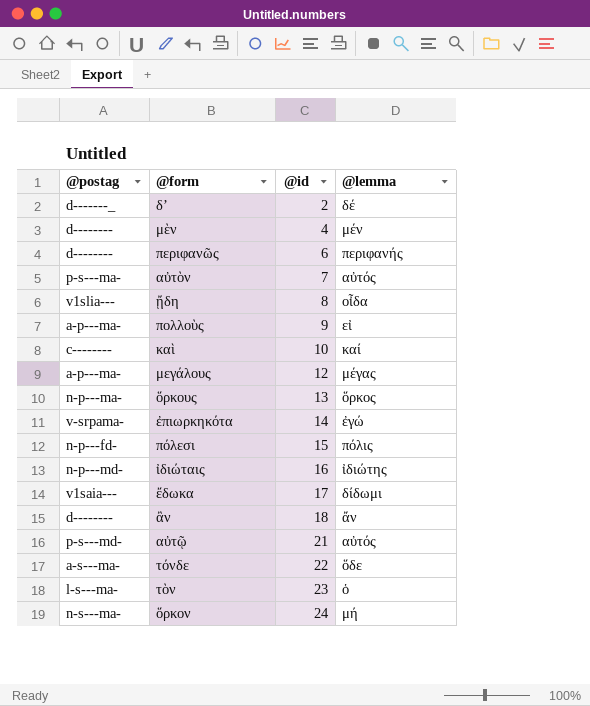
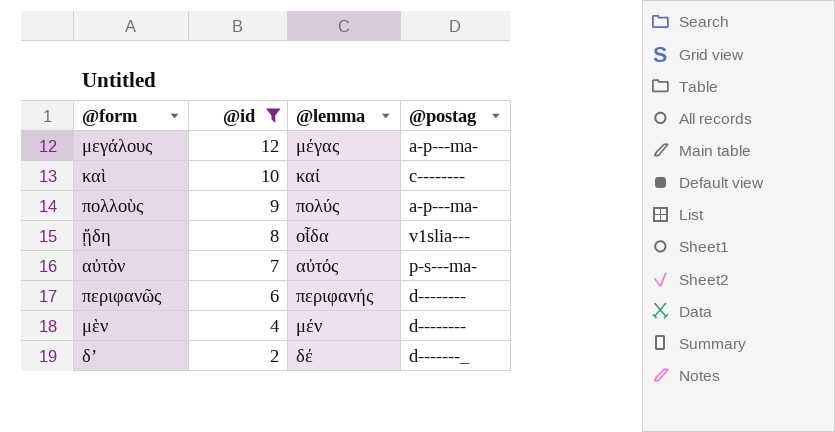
filter: none -> @id <= 12
row order: @id ascending -> @id descending
column @postag | position: 1 -> 4
πολλοὺς | @lemma: εἰ -> πολύς

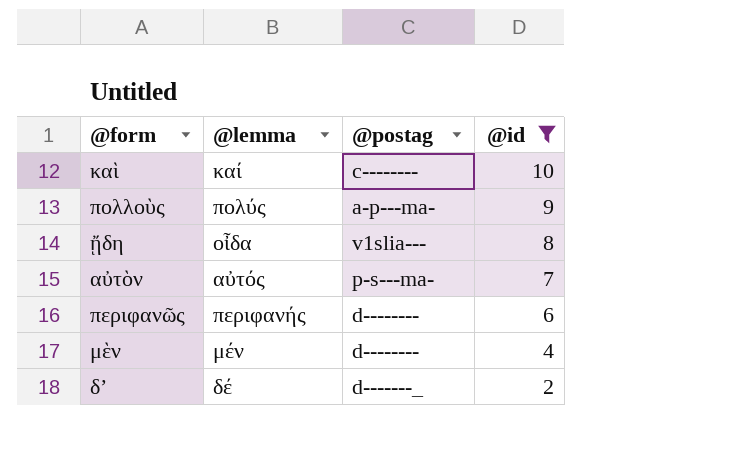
column @id | position: 2 -> 4
row μεγάλους: 12 | μέγας | a-p---ma- -> none

